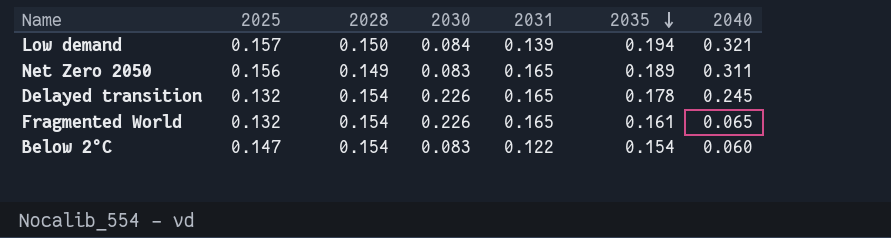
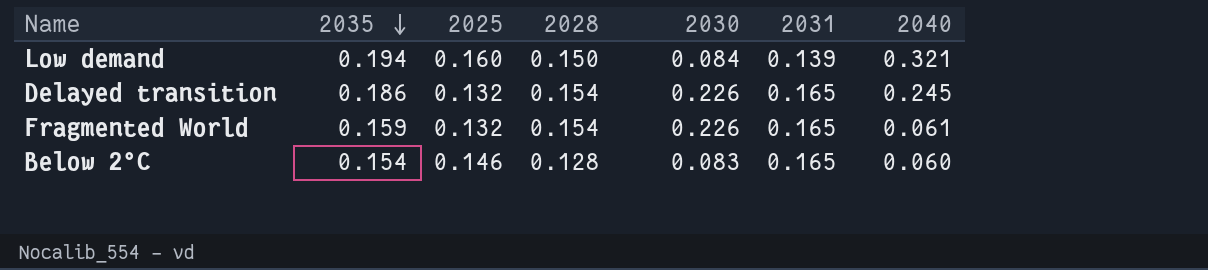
column 2035 | position: 6 -> 2
row Net Zero 2050: 0.156 | 0.149 | 0.083 | 0.165 | 0.189 | 0.311 -> none
Low demand | 2025: 0.157 -> 0.160
Delayed transition | 2035: 0.178 -> 0.186
Fragmented World | 2035: 0.161 -> 0.159
Fragmented World | 2040: 0.065 -> 0.061
Below 2°C | 2025: 0.147 -> 0.146
Below 2°C | 2028: 0.154 -> 0.128
Below 2°C | 2031: 0.122 -> 0.165

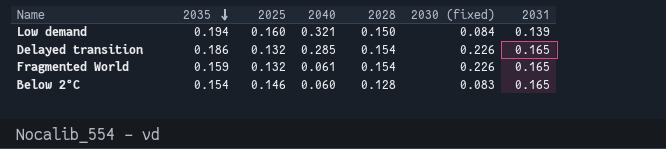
column 2040 | position: 7 -> 4
column name: 2030 -> 2030 (fixed)
Delayed transition | 2040: 0.245 -> 0.285

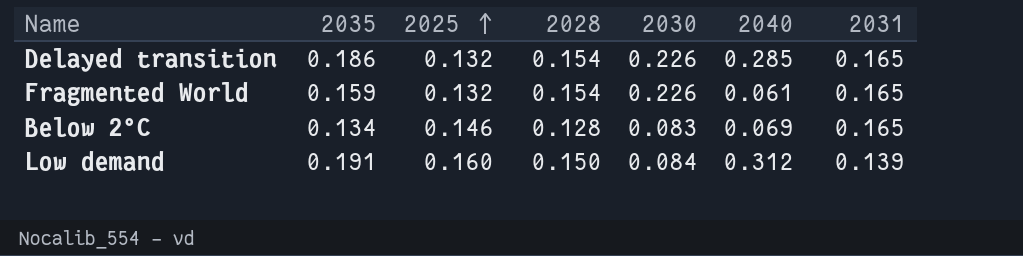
row order: 2035 descending -> 2025 ascending
column name: 2030 (fixed) -> 2030
column 2040 | position: 4 -> 6
Below 2°C | 2035: 0.154 -> 0.134
Below 2°C | 2040: 0.060 -> 0.069
Low demand | 2035: 0.194 -> 0.191
Low demand | 2040: 0.321 -> 0.312

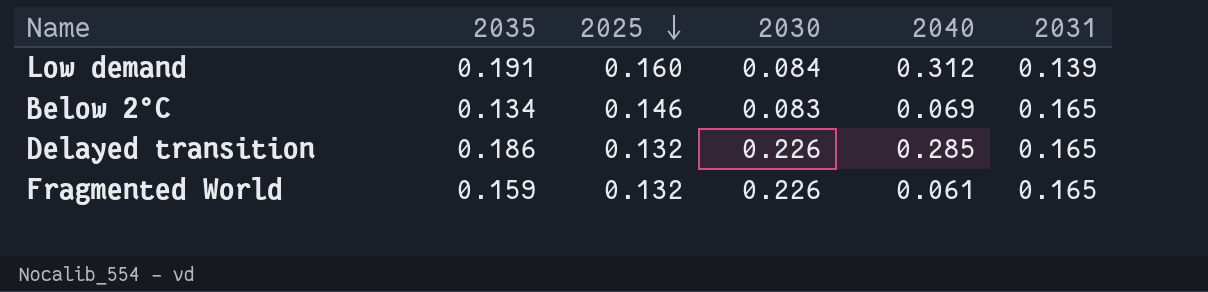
row order: 2025 ascending -> 2025 descending
column 2028 | position: 4 -> none

